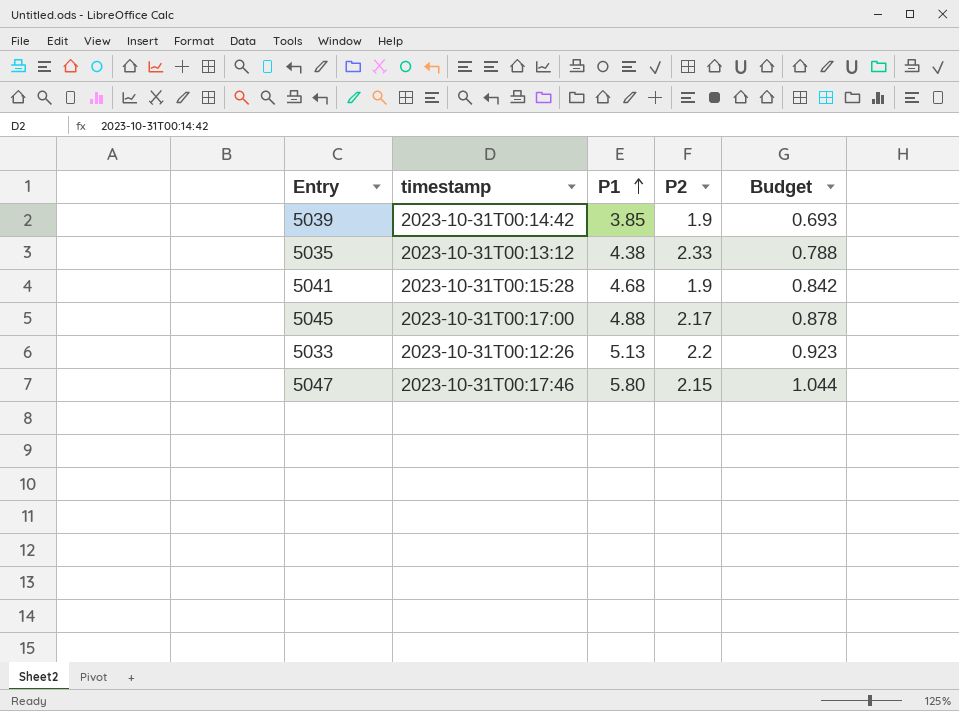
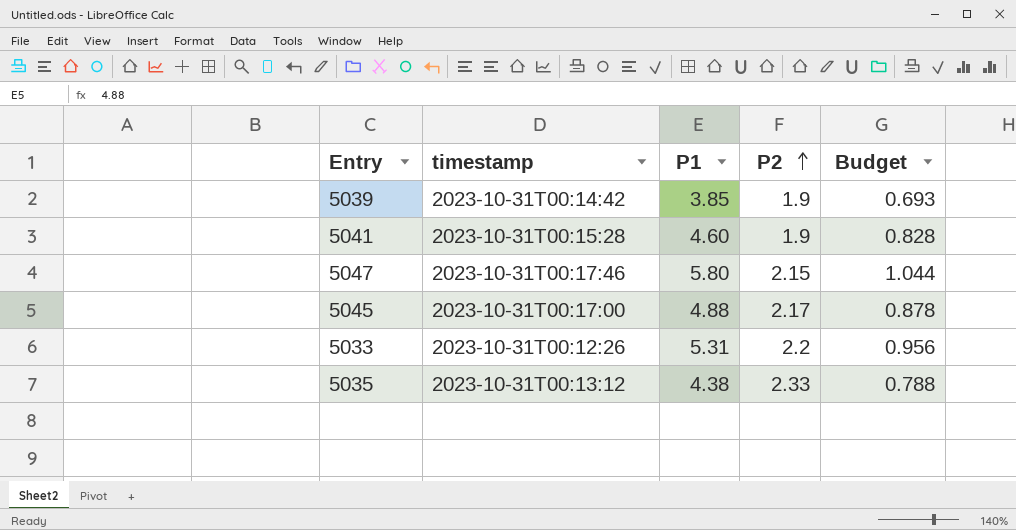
row order: P1 ascending -> P2 ascending
5041 | P1: 4.68 -> 4.60
5041 | Budget: 0.842 -> 0.828
5033 | P1: 5.13 -> 5.31
5033 | Budget: 0.923 -> 0.956

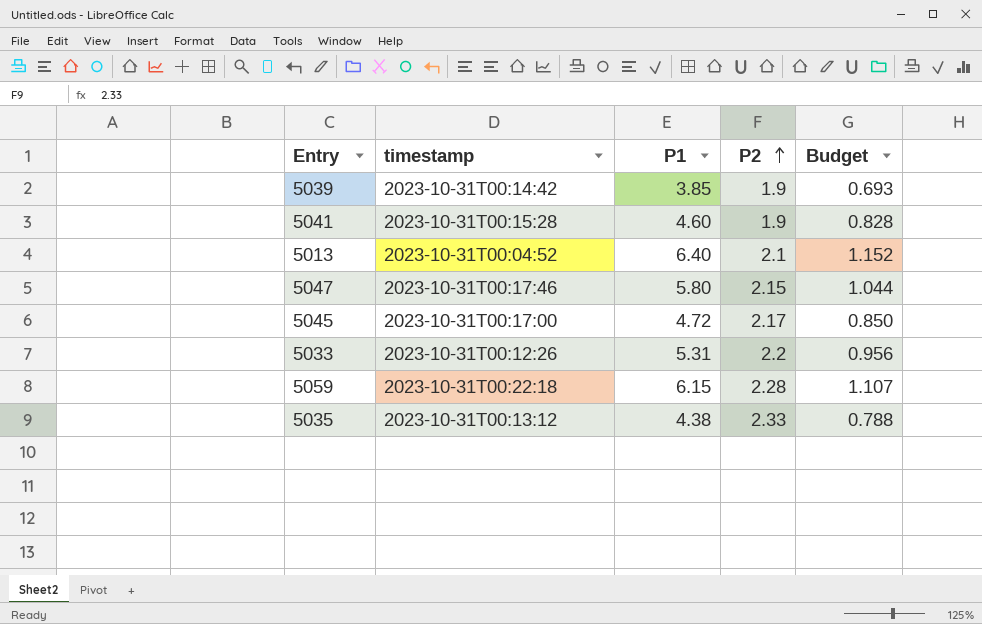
row 5013: none -> 2023-10-31T00:04:52 | 6.40 | 2.1 | 1.152
5045 | P1: 4.88 -> 4.72
5045 | Budget: 0.878 -> 0.850
row 5059: none -> 2023-10-31T00:22:18 | 6.15 | 2.28 | 1.107

